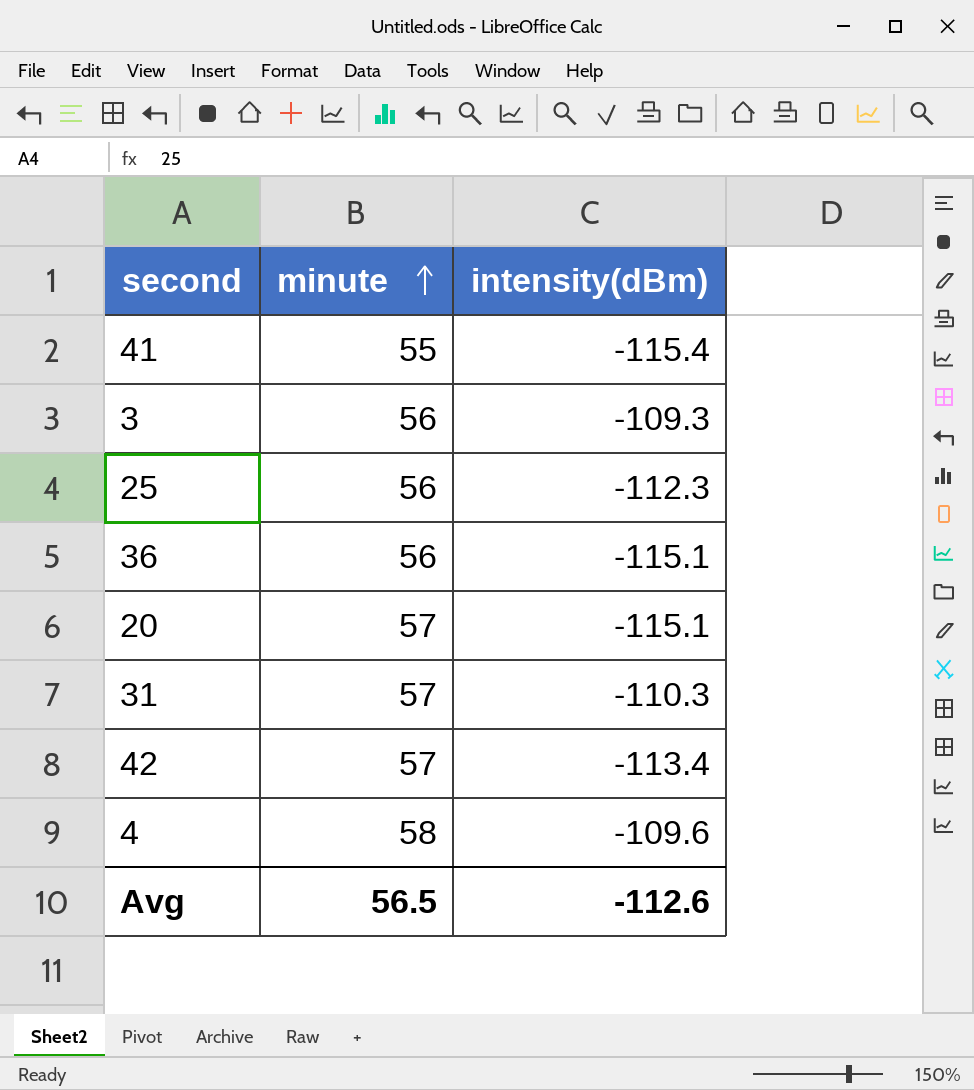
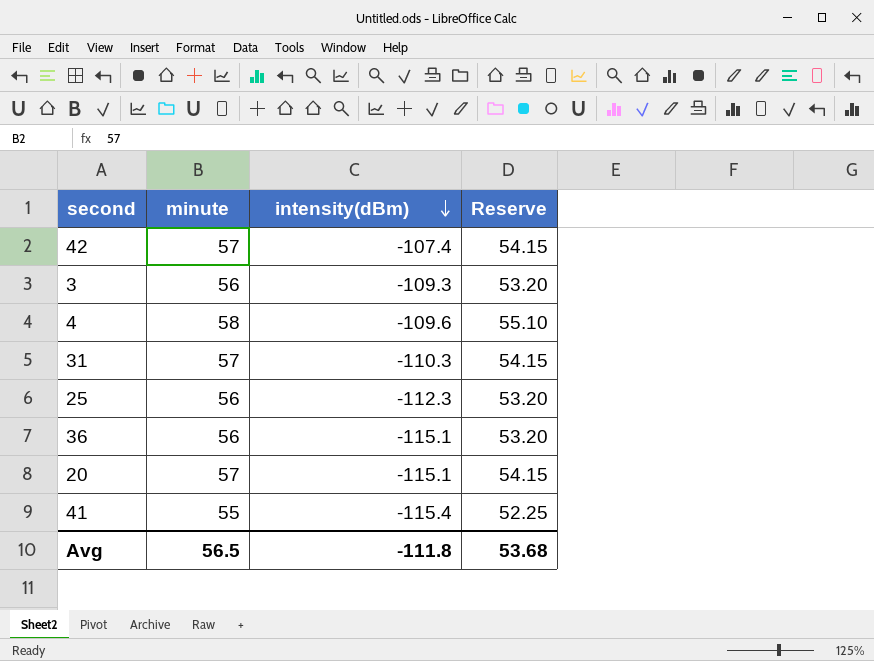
row order: minute ascending -> intensity(dBm) descending
column Reserve | formula: none -> [minute] * 0.95
42 | intensity(dBm): -113.4 -> -107.4
Avg | intensity(dBm): -112.6 -> -111.8

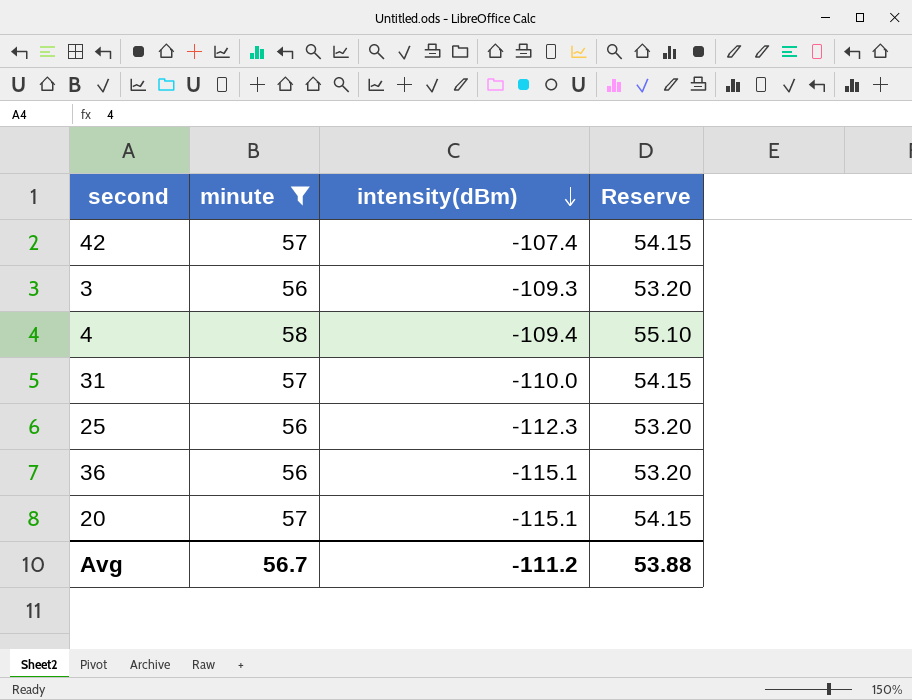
filter: none -> minute != 55
4 | intensity(dBm): -109.6 -> -109.4
31 | intensity(dBm): -110.3 -> -110.0
Avg | minute: 56.5 -> 56.7
Avg | intensity(dBm): -111.8 -> -111.2
Avg | Reserve: 53.68 -> 53.88

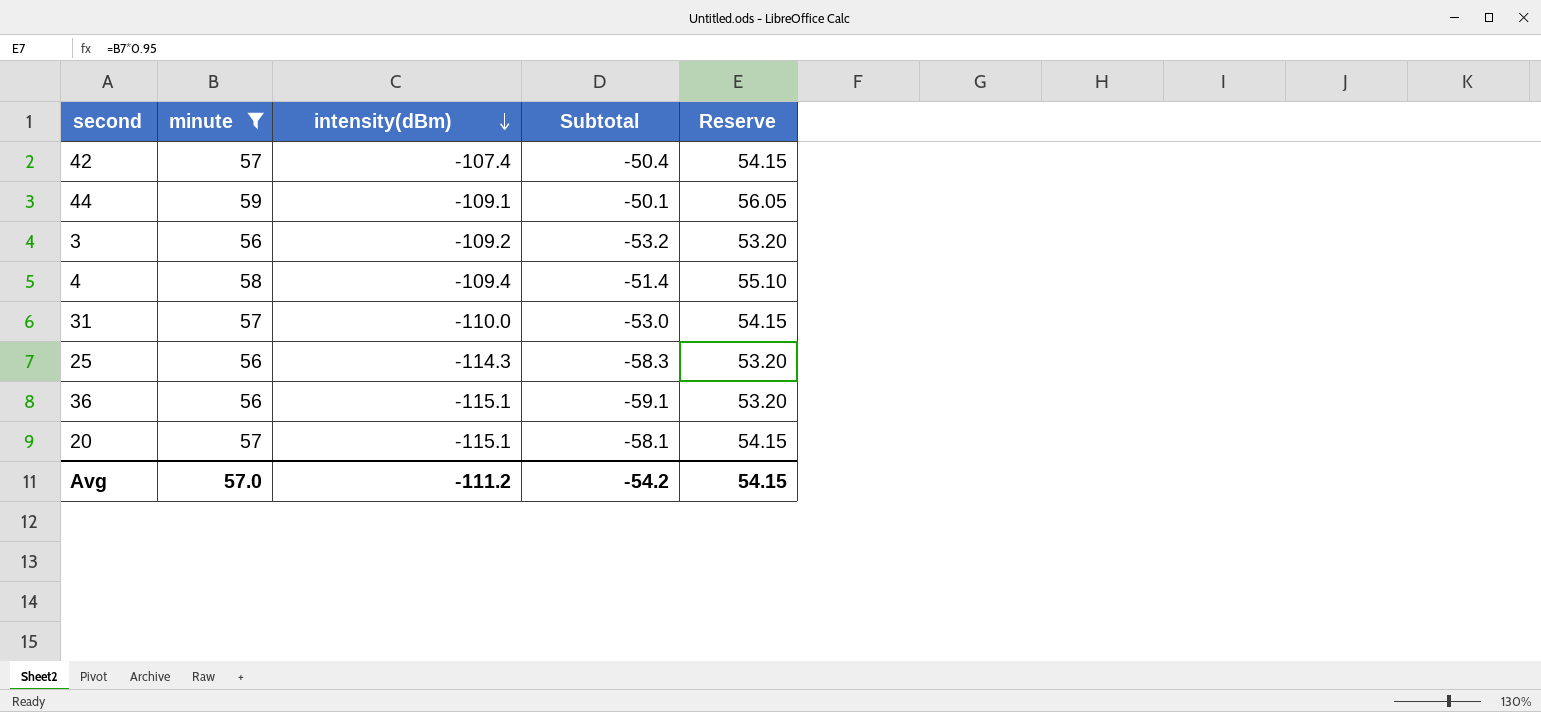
column Subtotal | formula: none -> [minute] + [intensity(dBm)]
row 44: none -> 59 | -109.1 | -50.1 | 56.05
3 | intensity(dBm): -109.3 -> -109.2
25 | intensity(dBm): -112.3 -> -114.3
Avg | minute: 56.7 -> 57.0
Avg | Reserve: 53.88 -> 54.15

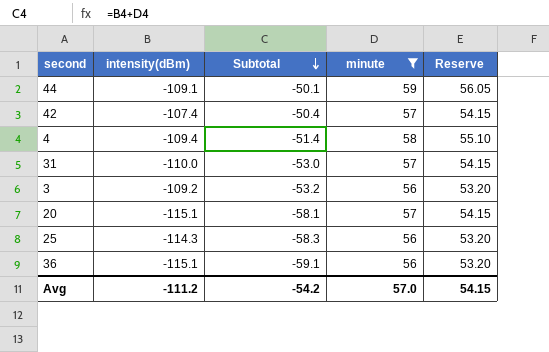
row order: intensity(dBm) descending -> Subtotal descending
column minute | position: 2 -> 4

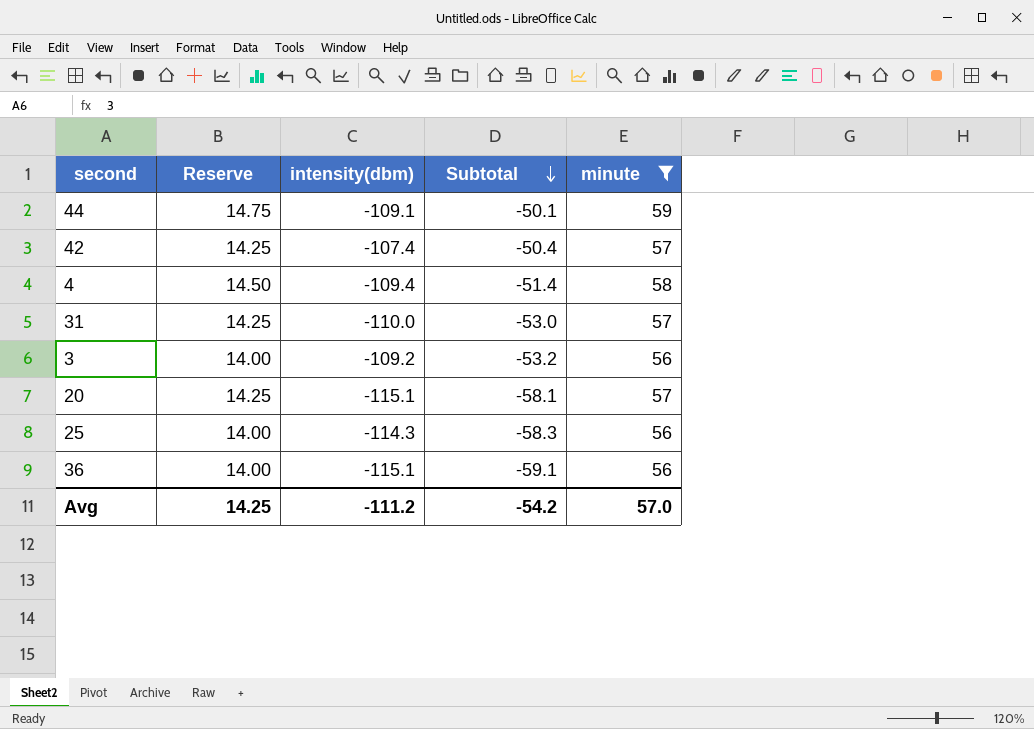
column Reserve | formula: [minute] * 0.95 -> [minute] * 0.25
column Reserve | position: 5 -> 2
column name: intensity(dBm) -> intensity(dbm)
Avg | Reserve: 54.15 -> 14.25

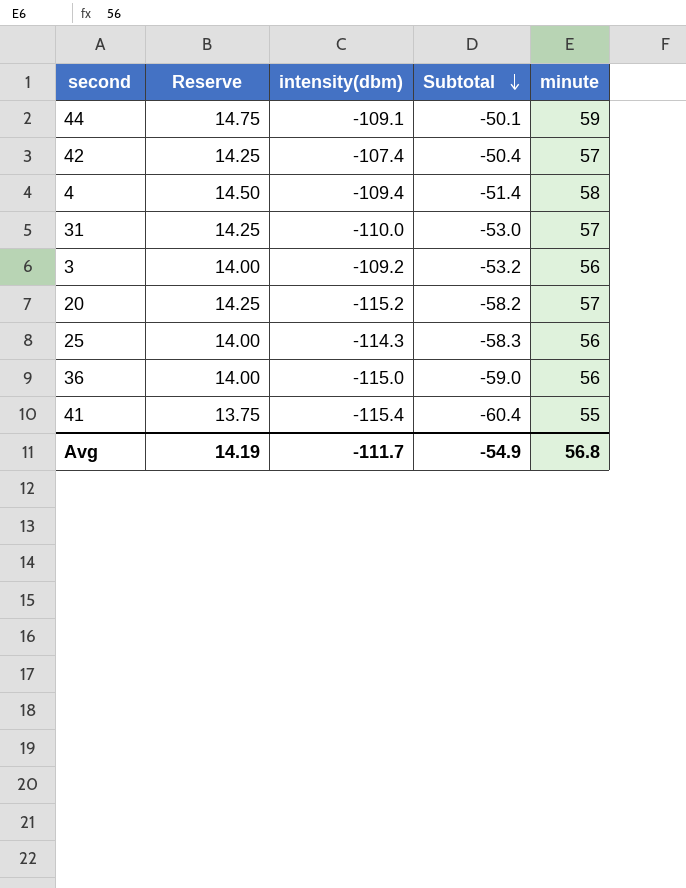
filter: minute != 55 -> none
20 | intensity(dbm): -115.1 -> -115.2
20 | Subtotal: -58.1 -> -58.2
36 | intensity(dbm): -115.1 -> -115.0
36 | Subtotal: -59.1 -> -59.0
Avg | Reserve: 14.25 -> 14.19
Avg | intensity(dbm): -111.2 -> -111.7
Avg | Subtotal: -54.2 -> -54.9
Avg | minute: 57.0 -> 56.8

